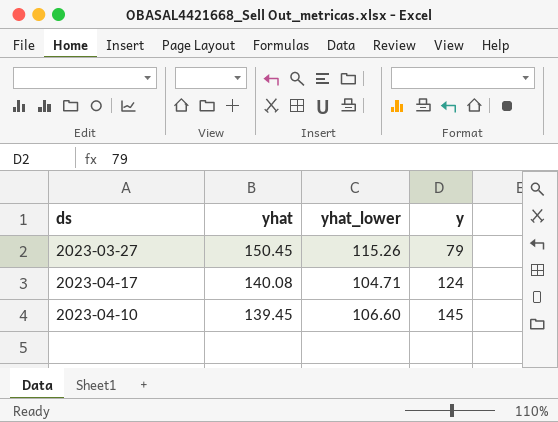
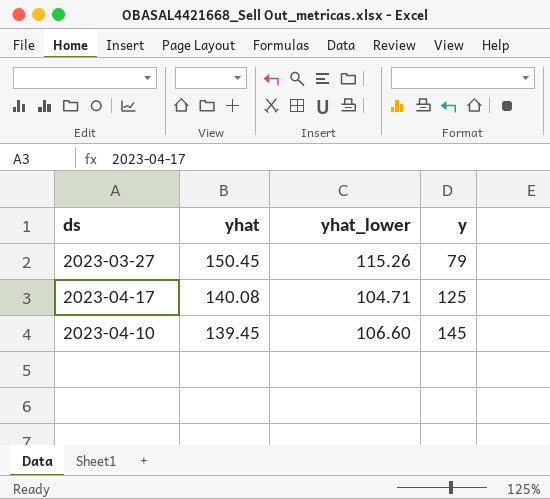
2023-04-17 | y: 124 -> 125

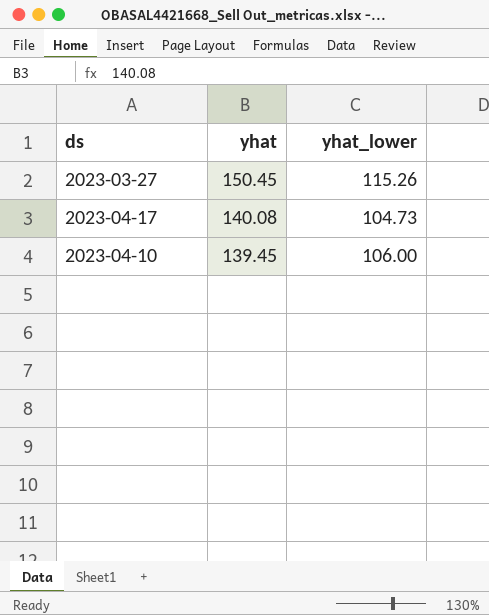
column y | position: 4 -> none
2023-04-17 | yhat_lower: 104.71 -> 104.73
2023-04-10 | yhat_lower: 106.60 -> 106.00

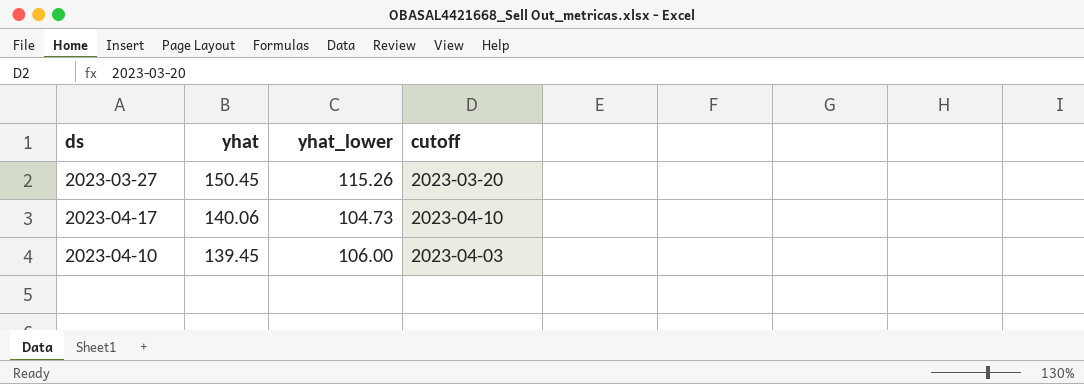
column cutoff | position: none -> 4
2023-04-17 | yhat: 140.08 -> 140.06

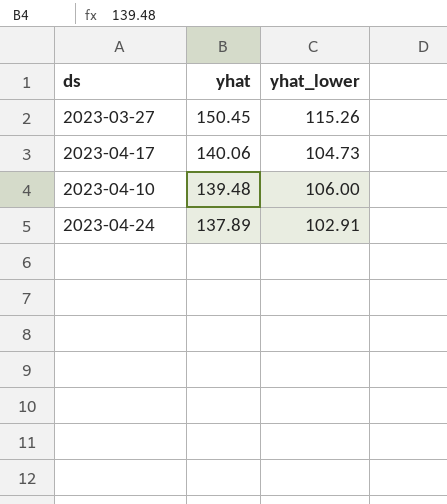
column cutoff | position: 4 -> none
2023-04-10 | yhat: 139.45 -> 139.48
row 2023-04-24: none -> 137.89 | 102.91

